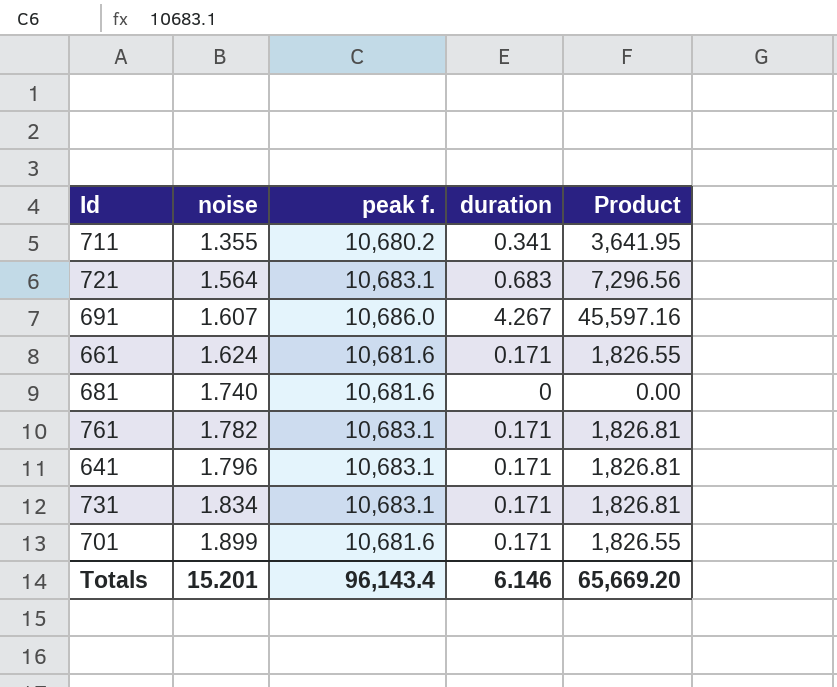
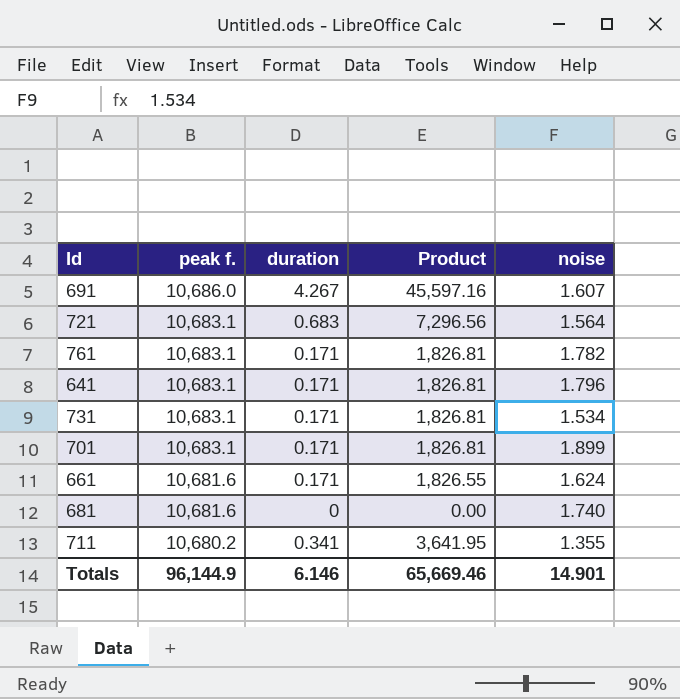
row order: noise ascending -> peak f. descending
column noise | position: 2 -> 5
731 | noise: 1.834 -> 1.534
701 | peak f.: 10,681.6 -> 10,683.1
701 | Product: 1,826.55 -> 1,826.81
Totals | peak f.: 96,143.4 -> 96,144.9
Totals | Product: 65,669.20 -> 65,669.46
Totals | noise: 15.201 -> 14.901

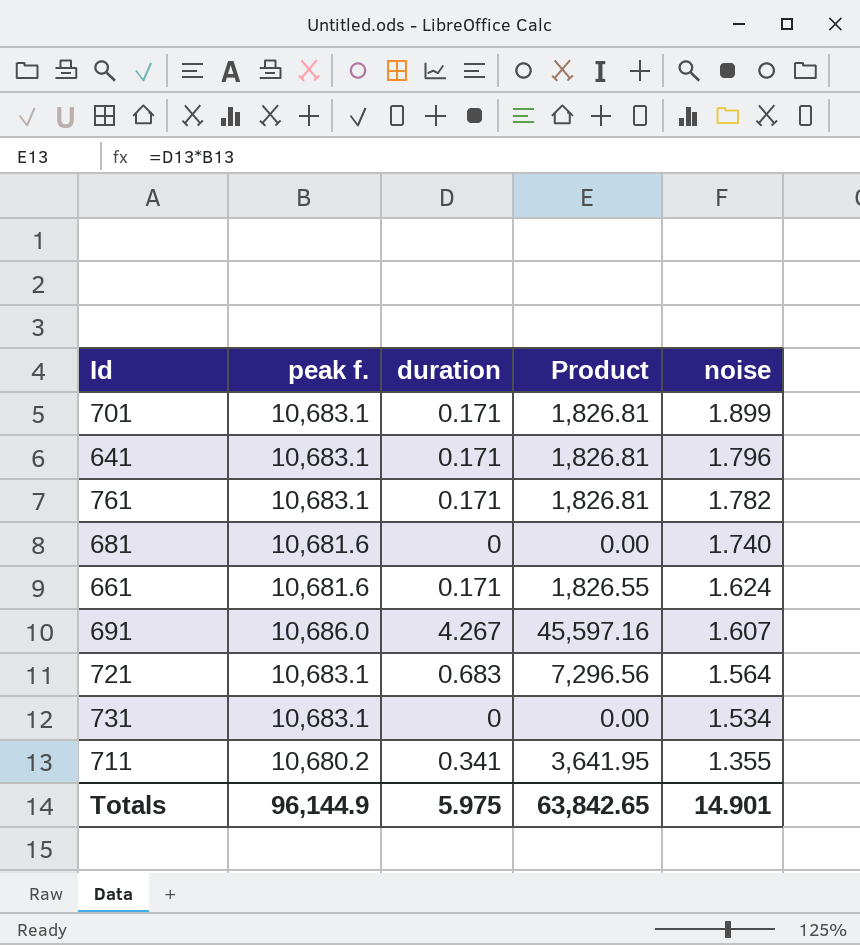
row order: peak f. descending -> noise descending
731 | duration: 0.171 -> 0
731 | Product: 1,826.81 -> 0.00
Totals | duration: 6.146 -> 5.975
Totals | Product: 65,669.46 -> 63,842.65

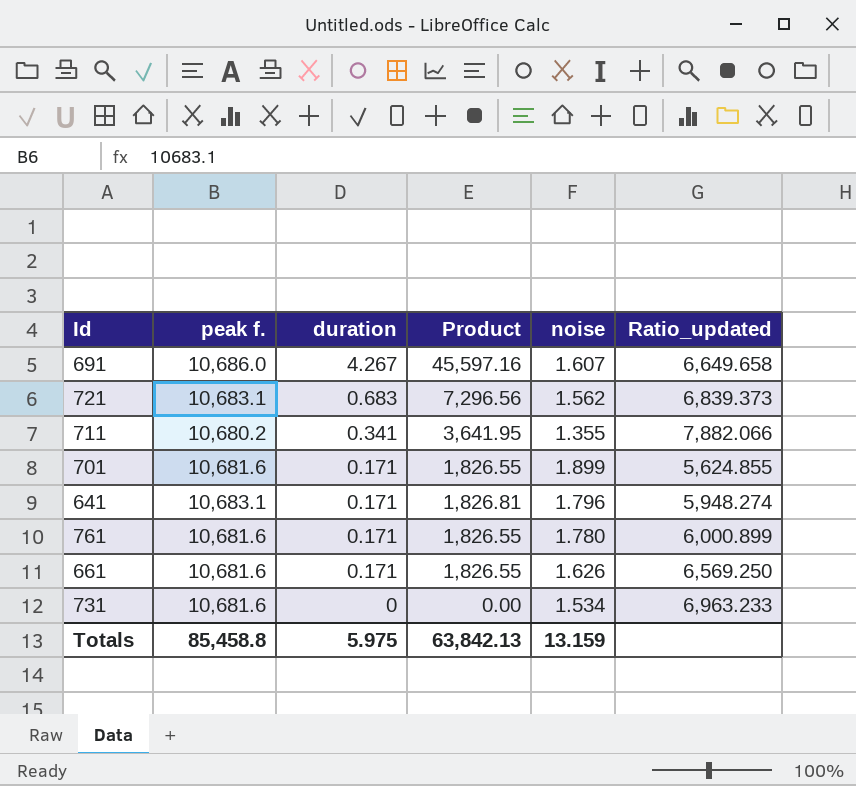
row order: noise descending -> duration descending
column Ratio_updated | formula: none -> [peak f.] / [noise]
row 681: 10,681.6 | 0 | 0.00 | 1.740 -> none
721 | noise: 1.564 -> 1.562
701 | peak f.: 10,683.1 -> 10,681.6
701 | Product: 1,826.81 -> 1,826.55
761 | peak f.: 10,683.1 -> 10,681.6
761 | Product: 1,826.81 -> 1,826.55
761 | noise: 1.782 -> 1.780
661 | noise: 1.624 -> 1.626
731 | peak f.: 10,683.1 -> 10,681.6
Totals | peak f.: 96,144.9 -> 85,458.8
Totals | Product: 63,842.65 -> 63,842.13
Totals | noise: 14.901 -> 13.159

